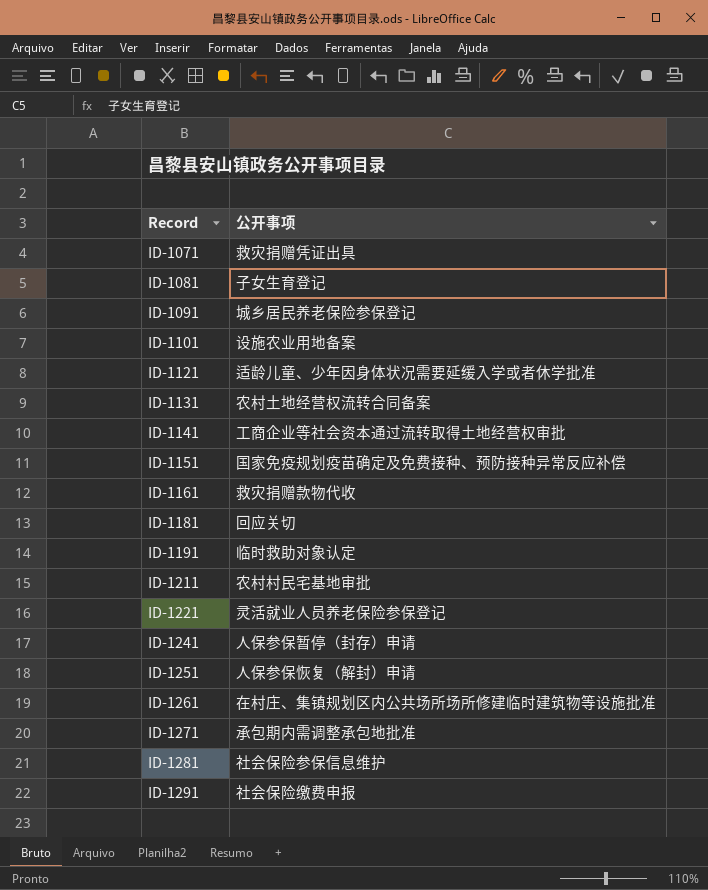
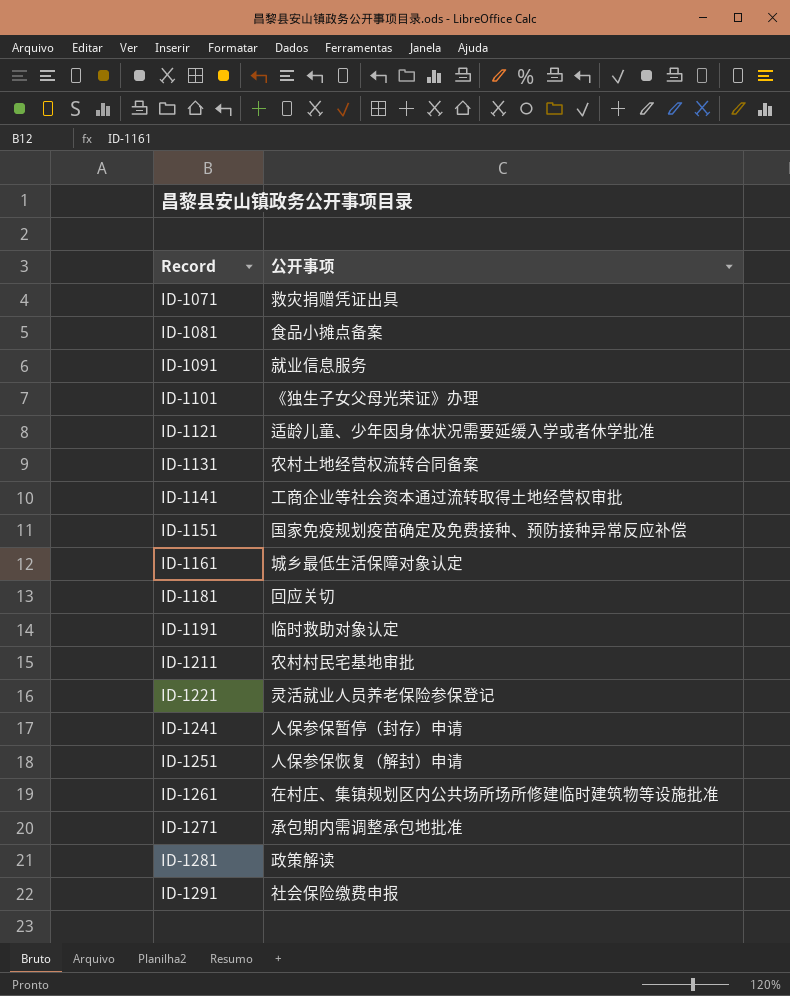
ID-1081 | 公开事项: 子女生育登记 -> 食品小摊点备案
ID-1091 | 公开事项: 城乡居民养老保险参保登记 -> 就业信息服务
ID-1101 | 公开事项: 设施农业用地备案 -> 《独生子女父母光荣证》办理
ID-1161 | 公开事项: 救灾捐赠款物代收 -> 城乡最低生活保障对象认定
ID-1281 | 公开事项: 社会保险参保信息维护 -> 政策解读

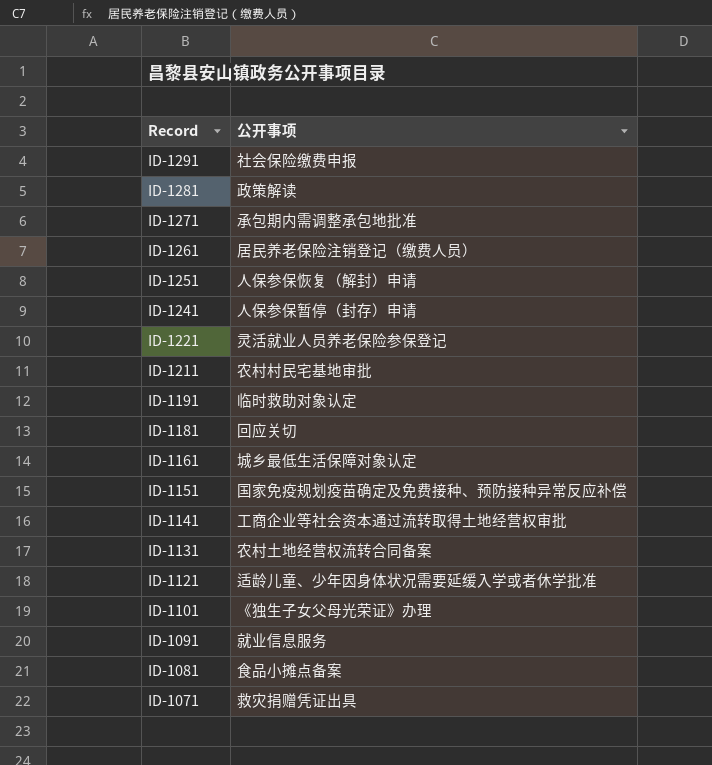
row order: Record ascending -> Record descending
ID-1261 | 公开事项: 在村庄、集镇规划区内公共场所场所修建临时建筑物等设施批准 -> 居民养老保险注销登记（缴费人员）

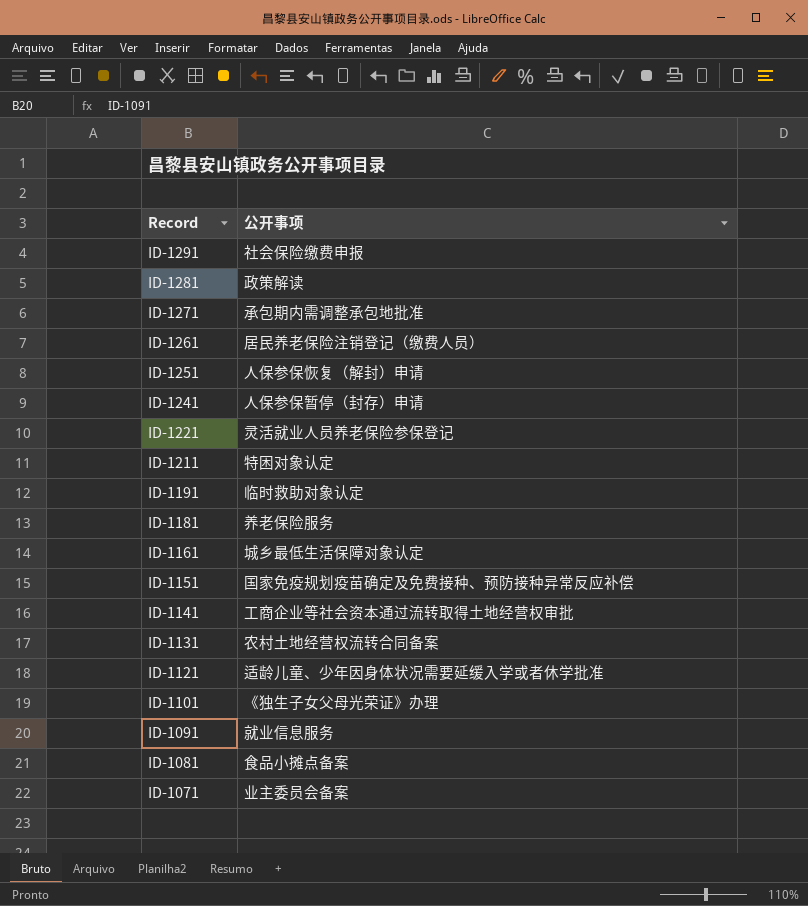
ID-1211 | 公开事项: 农村村民宅基地审批 -> 特困对象认定
ID-1181 | 公开事项: 回应关切 -> 养老保险服务
ID-1071 | 公开事项: 救灾捐赠凭证出具 -> 业主委员会备案

